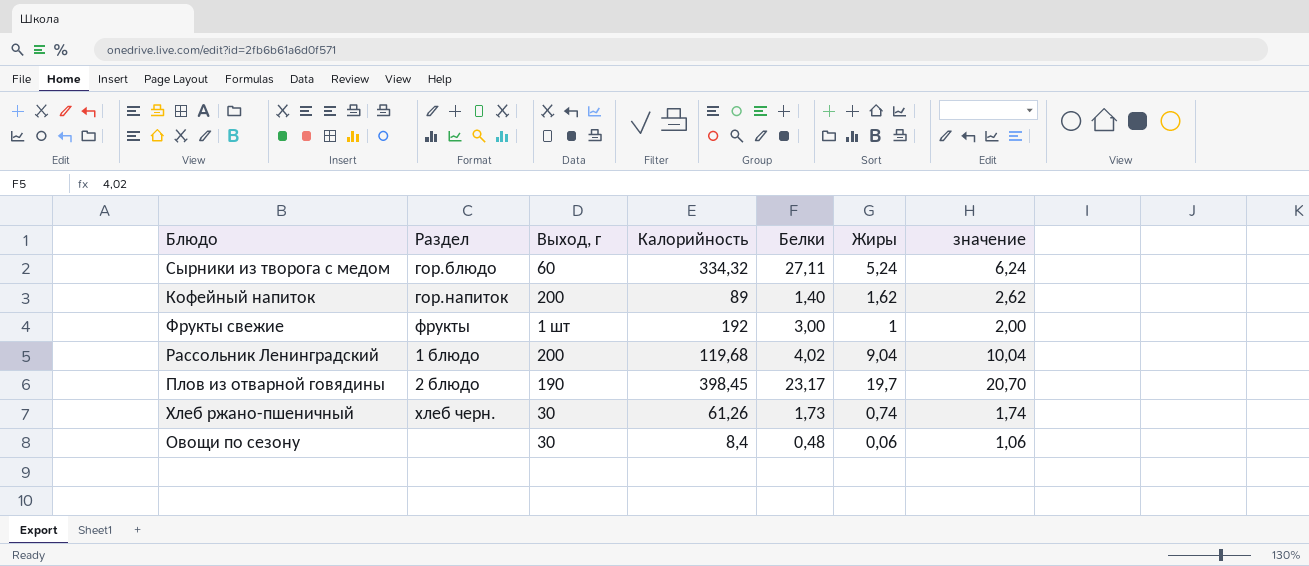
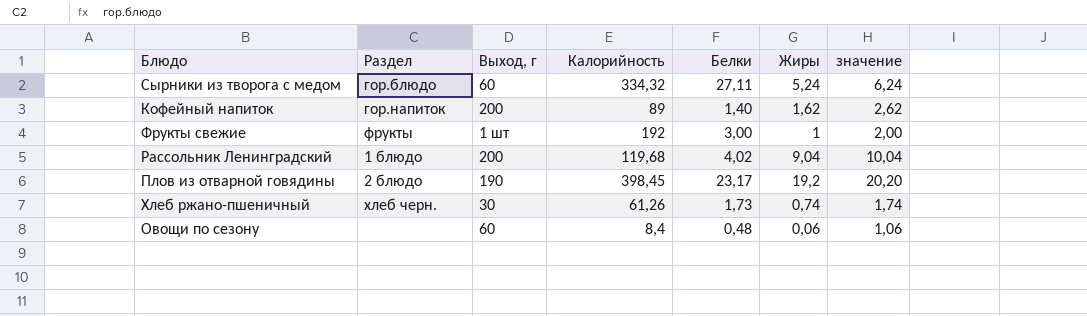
Плов из отварной говядины | Жиры: 19,7 -> 19,2
Плов из отварной говядины | значение: 20,70 -> 20,20
Овощи по сезону | Выход, г: 30 -> 60

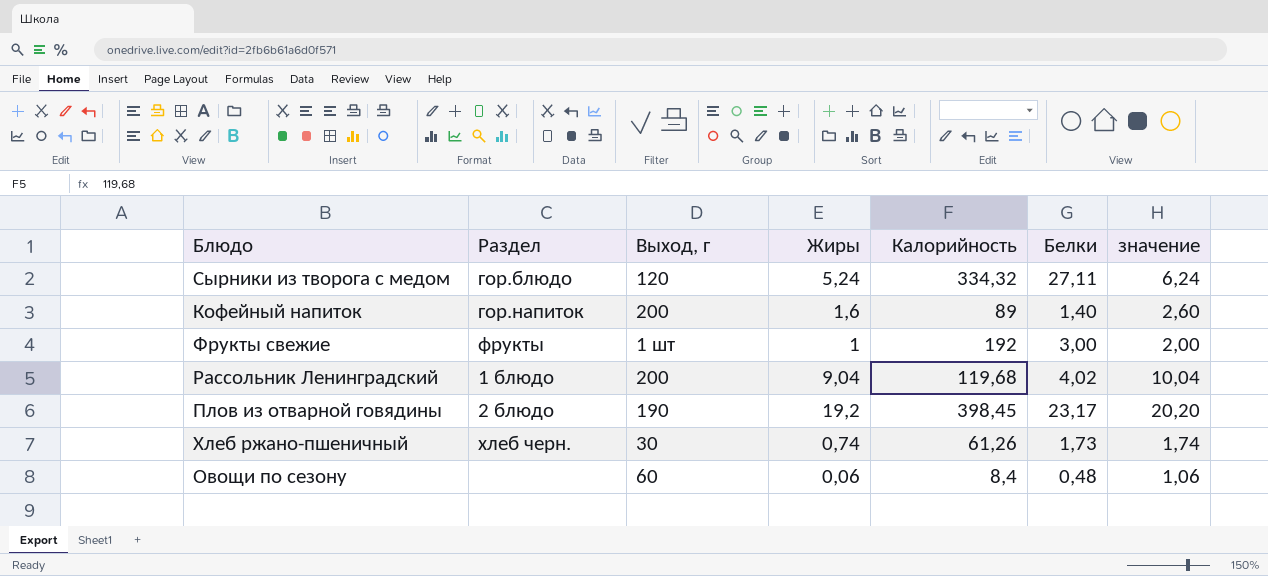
column Жиры | position: 6 -> 4
Сырники из творога с медом | Выход, г: 60 -> 120
Кофейный напиток | Жиры: 1,62 -> 1,6
Кофейный напиток | значение: 2,62 -> 2,60

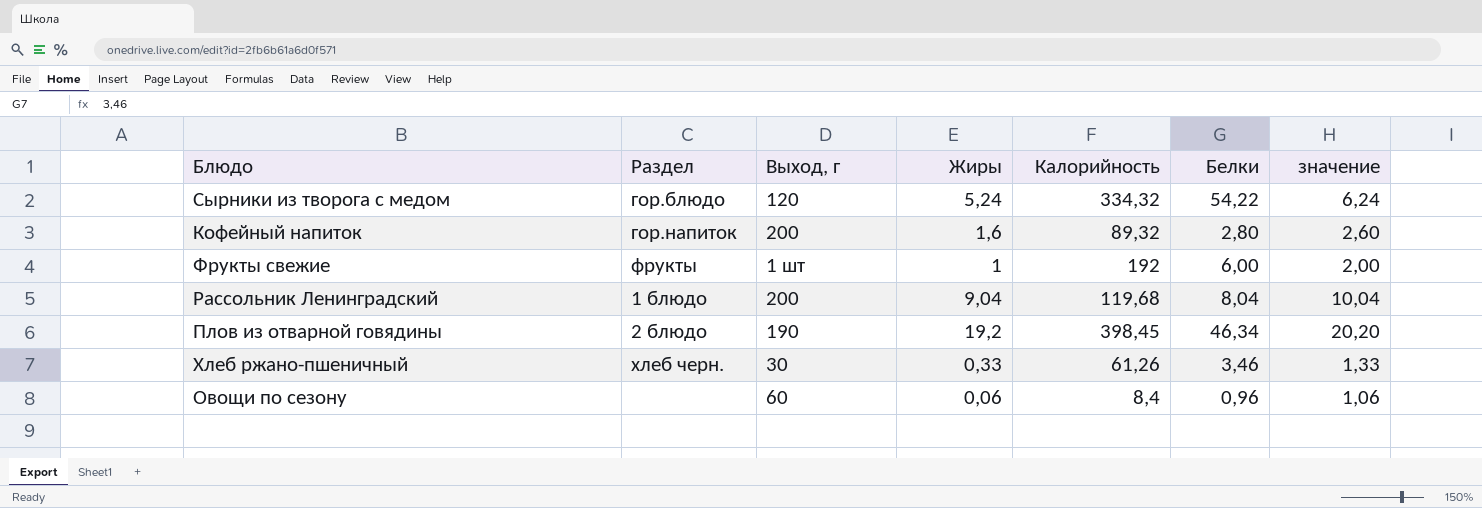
Сырники из творога с медом | Белки: 27,11 -> 54,22
Кофейный напиток | Калорийность: 89 -> 89,32
Кофейный напиток | Белки: 1,40 -> 2,80
Фрукты свежие | Белки: 3,00 -> 6,00
Рассольник Ленинградский | Белки: 4,02 -> 8,04
Плов из отварной говядины | Белки: 23,17 -> 46,34
Хлеб ржано-пшеничный | Жиры: 0,74 -> 0,33
Хлеб ржано-пшеничный | Белки: 1,73 -> 3,46
Хлеб ржано-пшеничный | значение: 1,74 -> 1,33
Овощи по сезону | Белки: 0,48 -> 0,96

